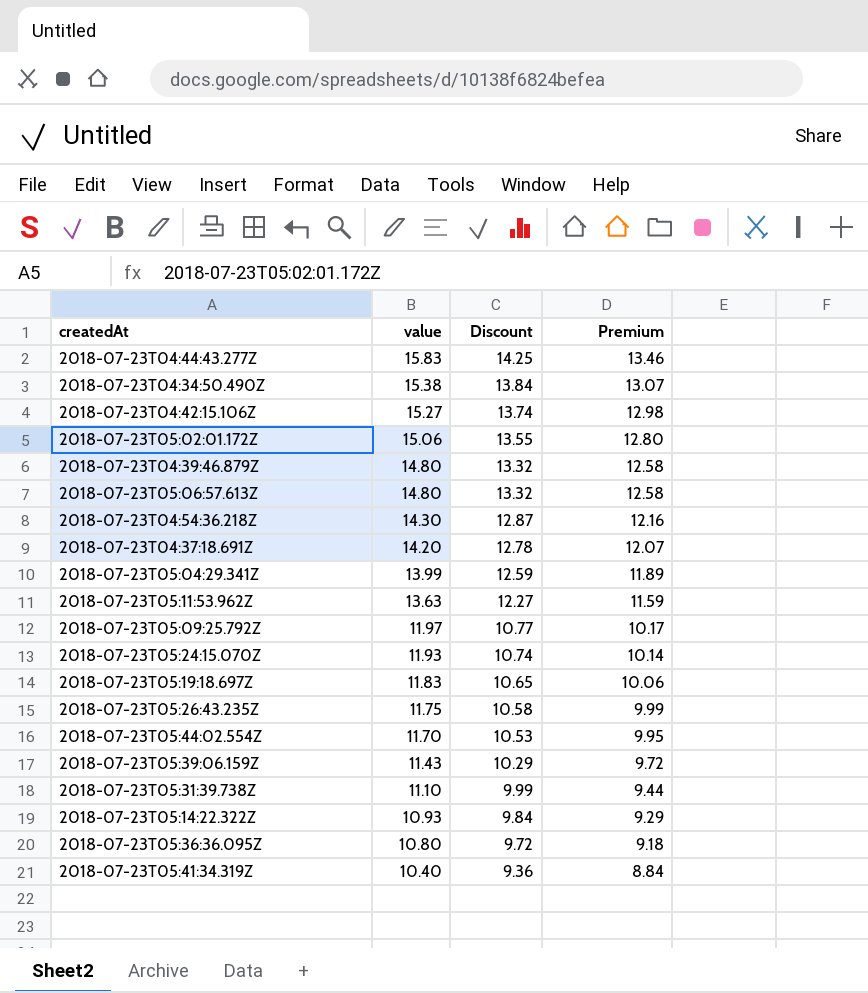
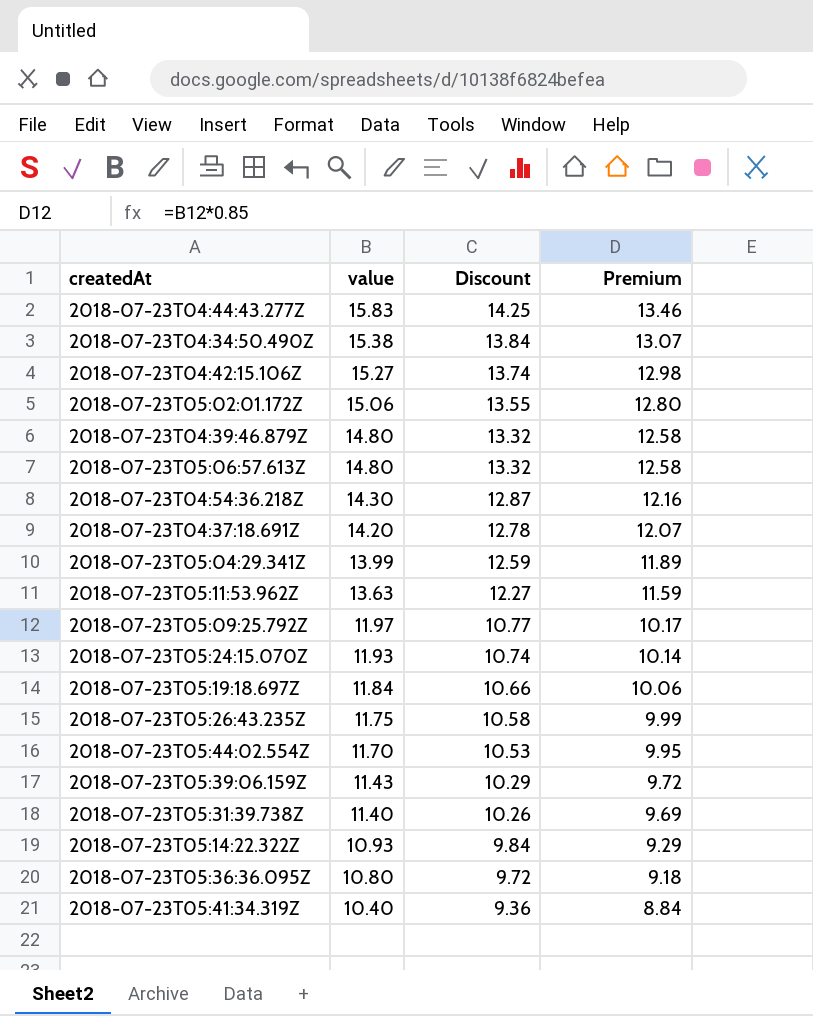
2018-07-23T05:19:18.697Z | value: 11.83 -> 11.84
2018-07-23T05:19:18.697Z | Discount: 10.65 -> 10.66
2018-07-23T05:31:39.738Z | value: 11.10 -> 11.40
2018-07-23T05:31:39.738Z | Discount: 9.99 -> 10.26
2018-07-23T05:31:39.738Z | Premium: 9.44 -> 9.69

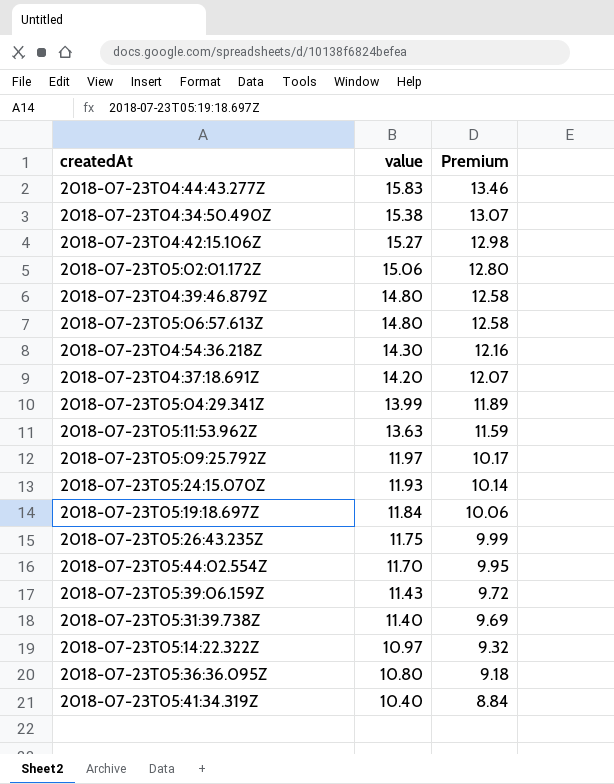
column Discount | formula: [value] * 0.9 -> none
2018-07-23T05:14:22.322Z | value: 10.93 -> 10.97
2018-07-23T05:14:22.322Z | Premium: 9.29 -> 9.32

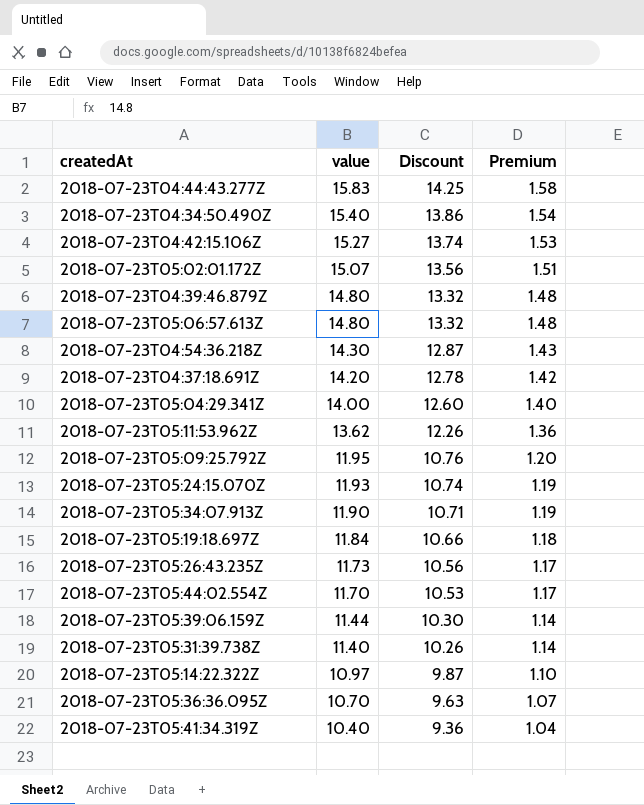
column Discount | formula: none -> [value] * 0.9
column Premium | formula: [value] * 0.85 -> [value] * 0.1
2018-07-23T04:34:50.490Z | value: 15.38 -> 15.40
2018-07-23T05:02:01.172Z | value: 15.06 -> 15.07
2018-07-23T05:04:29.341Z | value: 13.99 -> 14.00
2018-07-23T05:11:53.962Z | value: 13.63 -> 13.62
2018-07-23T05:09:25.792Z | value: 11.97 -> 11.95
row 2018-07-23T05:34:07.913Z: none -> 11.90 | 10.71 | 1.19
2018-07-23T05:26:43.235Z | value: 11.75 -> 11.73
2018-07-23T05:39:06.159Z | value: 11.43 -> 11.44
2018-07-23T05:36:36.095Z | value: 10.80 -> 10.70

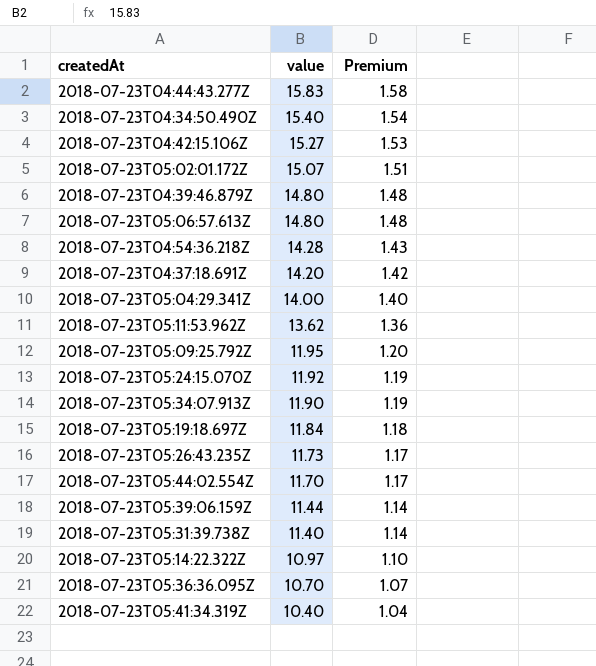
column Discount | formula: [value] * 0.9 -> none
2018-07-23T04:54:36.218Z | value: 14.30 -> 14.28
2018-07-23T05:24:15.070Z | value: 11.93 -> 11.92

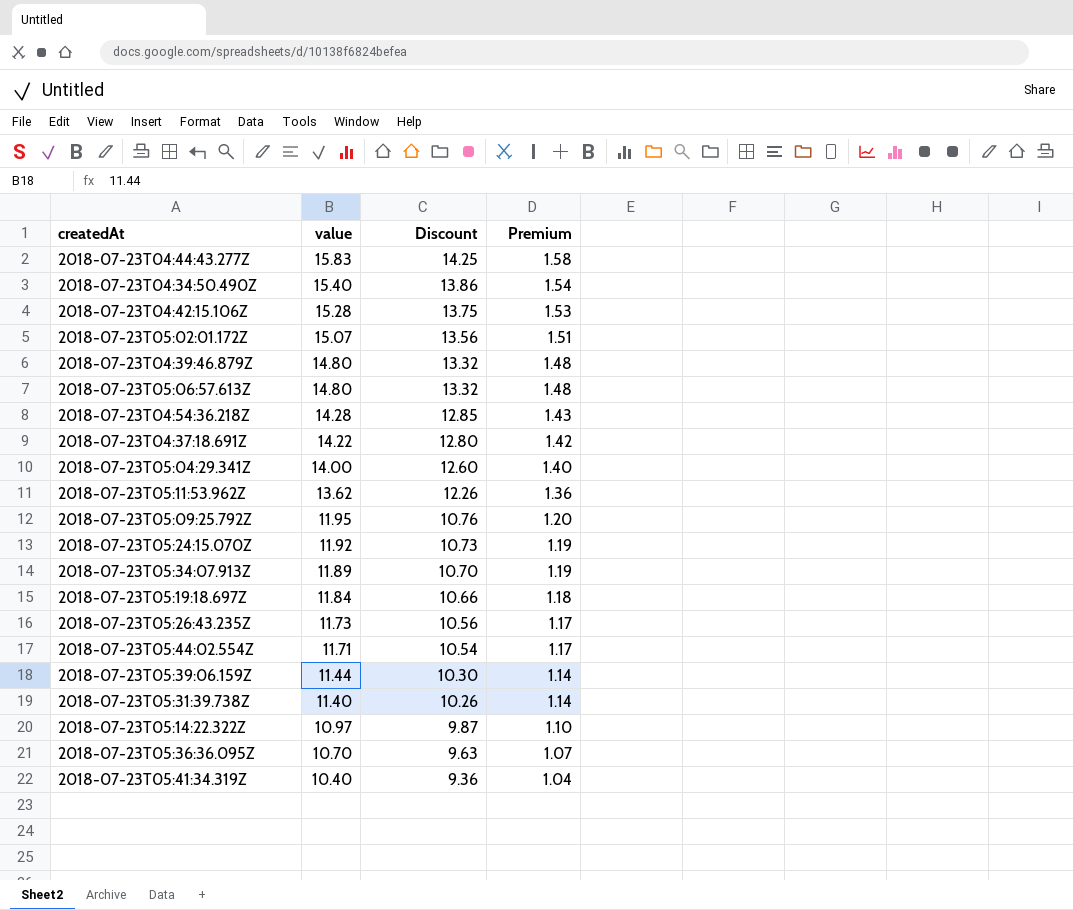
column Discount | formula: none -> [value] * 0.9
2018-07-23T04:42:15.106Z | value: 15.27 -> 15.28
2018-07-23T04:37:18.691Z | value: 14.20 -> 14.22
2018-07-23T05:34:07.913Z | value: 11.90 -> 11.89
2018-07-23T05:44:02.554Z | value: 11.70 -> 11.71

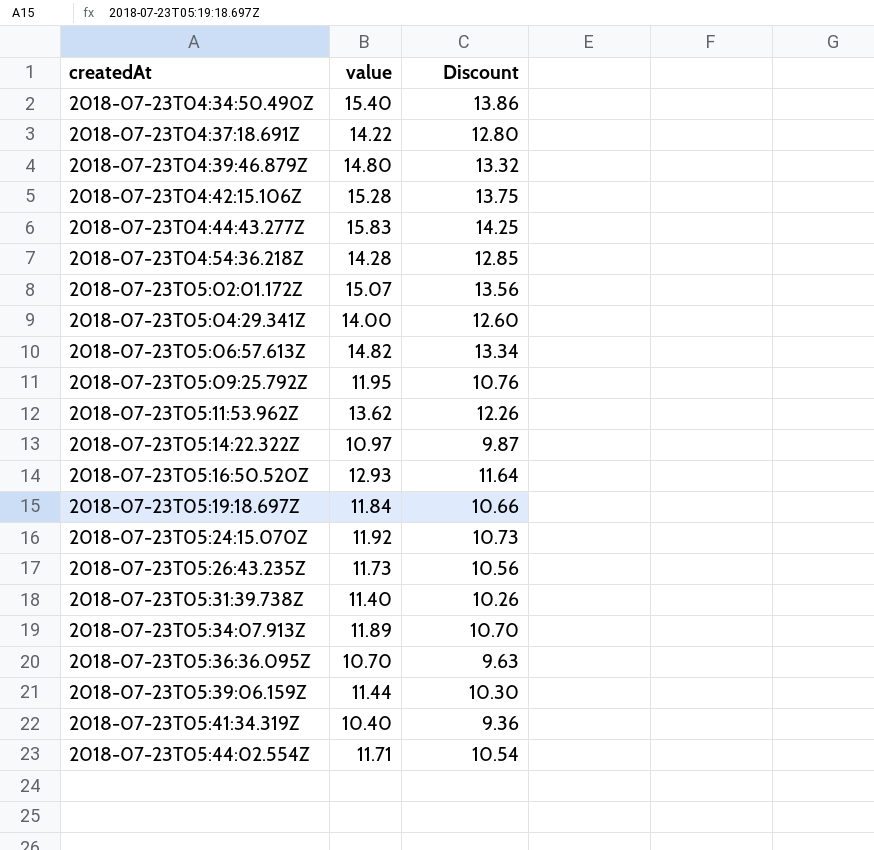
row order: value descending -> createdAt ascending
column Premium | formula: [value] * 0.1 -> none
2018-07-23T05:06:57.613Z | value: 14.80 -> 14.82
2018-07-23T05:06:57.613Z | Discount: 13.32 -> 13.34
row 2018-07-23T05:16:50.520Z: none -> 12.93 | 11.64

